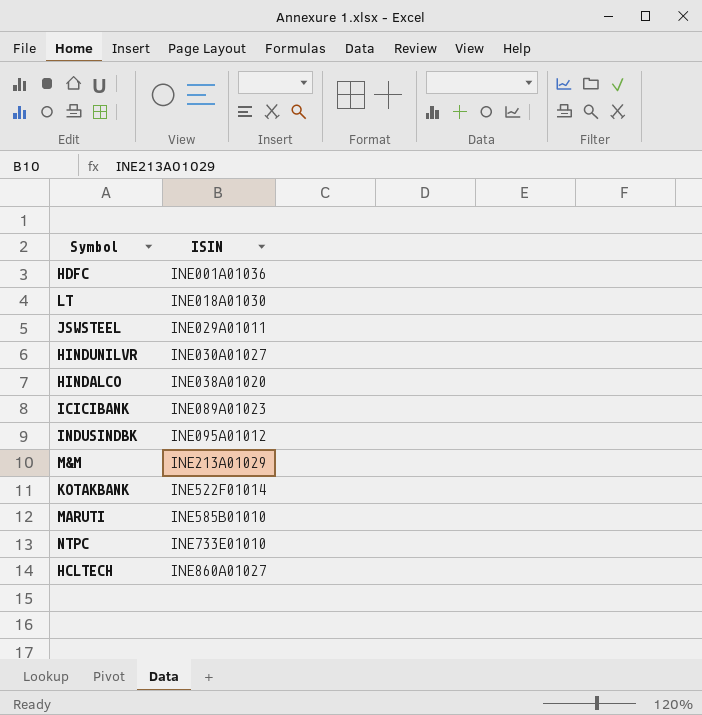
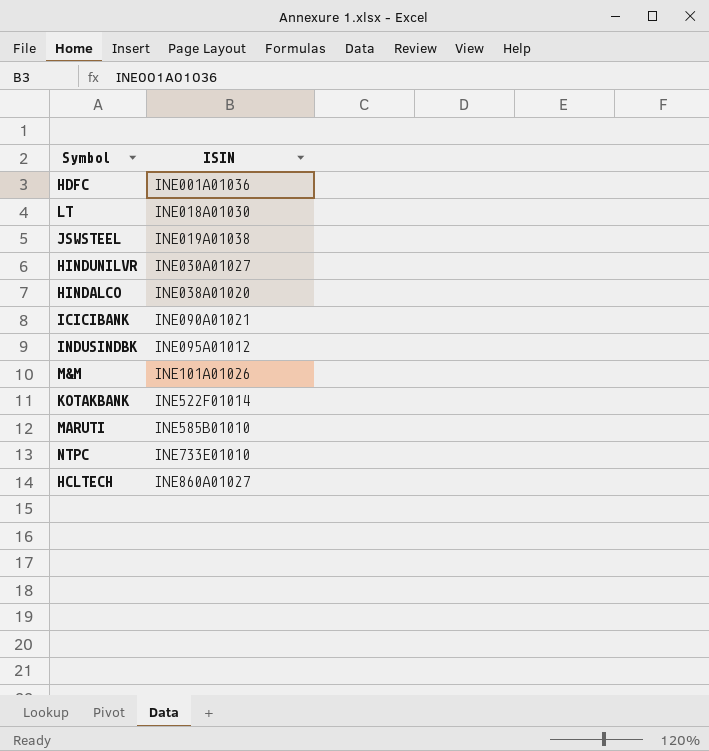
JSWSTEEL | ISIN: INE029A01011 -> INE019A01038
ICICIBANK | ISIN: INE089A01023 -> INE090A01021
M&M | ISIN: INE213A01029 -> INE101A01026

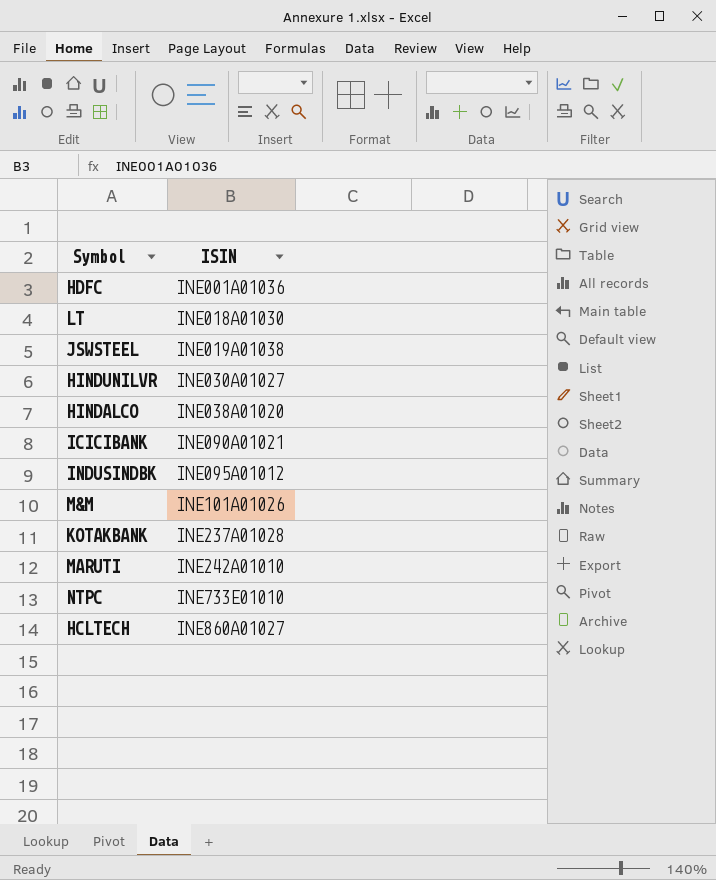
KOTAKBANK | ISIN: INE522F01014 -> INE237A01028
MARUTI | ISIN: INE585B01010 -> INE242A01010

